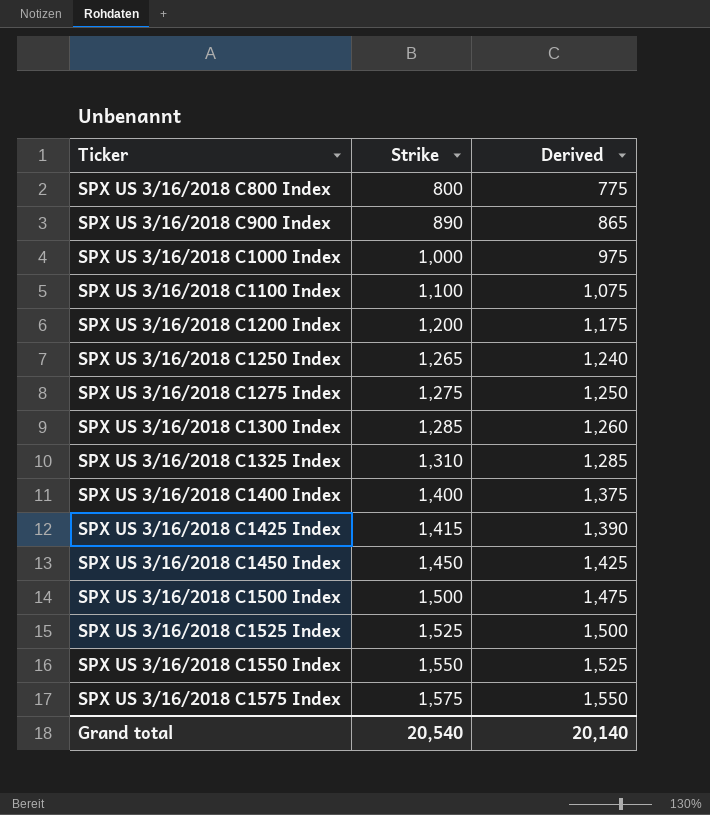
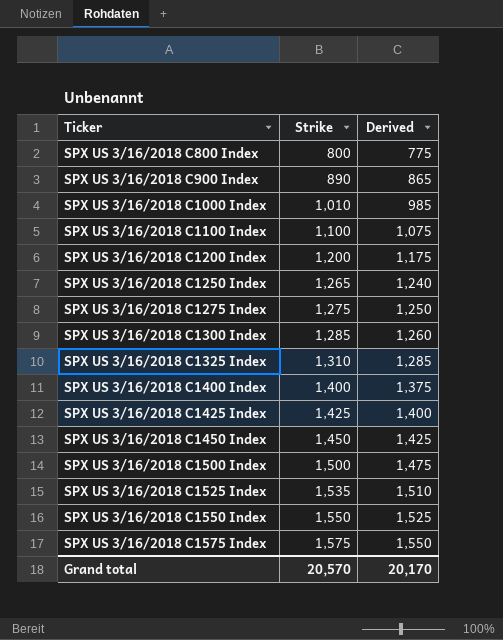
SPX US 3/16/2018 C1000 Index | Strike: 1,000 -> 1,010
SPX US 3/16/2018 C1000 Index | Derived: 975 -> 985
SPX US 3/16/2018 C1425 Index | Strike: 1,415 -> 1,425
SPX US 3/16/2018 C1425 Index | Derived: 1,390 -> 1,400
SPX US 3/16/2018 C1525 Index | Strike: 1,525 -> 1,535
SPX US 3/16/2018 C1525 Index | Derived: 1,500 -> 1,510
Grand total | Strike: 20,540 -> 20,570
Grand total | Derived: 20,140 -> 20,170

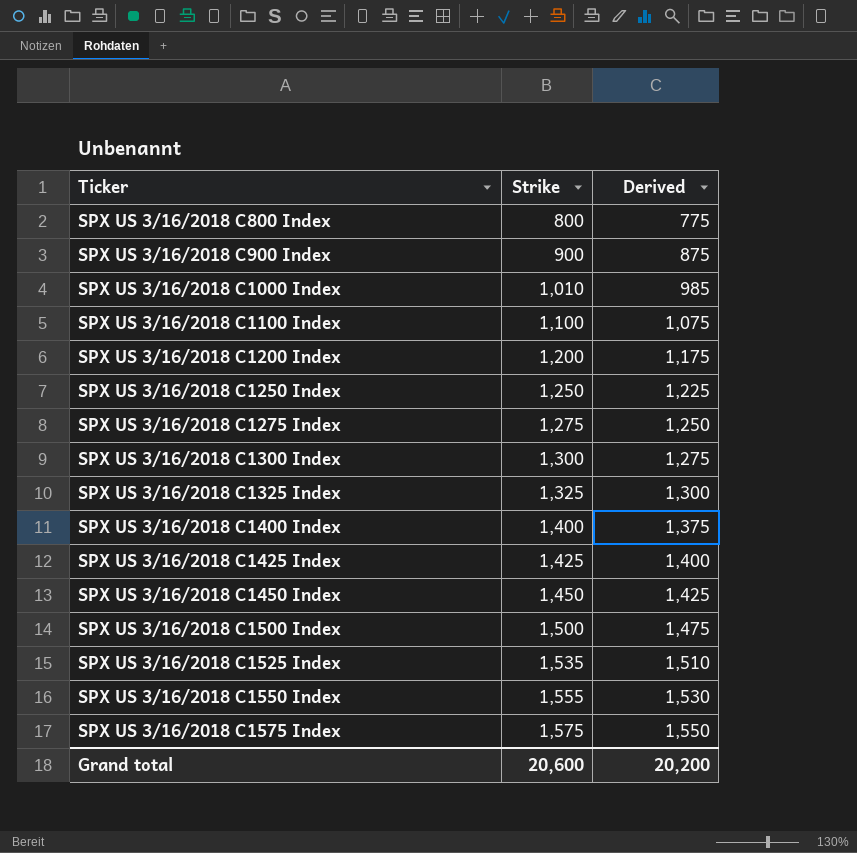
SPX US 3/16/2018 C900 Index | Strike: 890 -> 900
SPX US 3/16/2018 C900 Index | Derived: 865 -> 875
SPX US 3/16/2018 C1250 Index | Strike: 1,265 -> 1,250
SPX US 3/16/2018 C1250 Index | Derived: 1,240 -> 1,225
SPX US 3/16/2018 C1300 Index | Strike: 1,285 -> 1,300
SPX US 3/16/2018 C1300 Index | Derived: 1,260 -> 1,275
SPX US 3/16/2018 C1325 Index | Strike: 1,310 -> 1,325
SPX US 3/16/2018 C1325 Index | Derived: 1,285 -> 1,300
SPX US 3/16/2018 C1550 Index | Strike: 1,550 -> 1,555
SPX US 3/16/2018 C1550 Index | Derived: 1,525 -> 1,530
Grand total | Strike: 20,570 -> 20,600
Grand total | Derived: 20,170 -> 20,200

